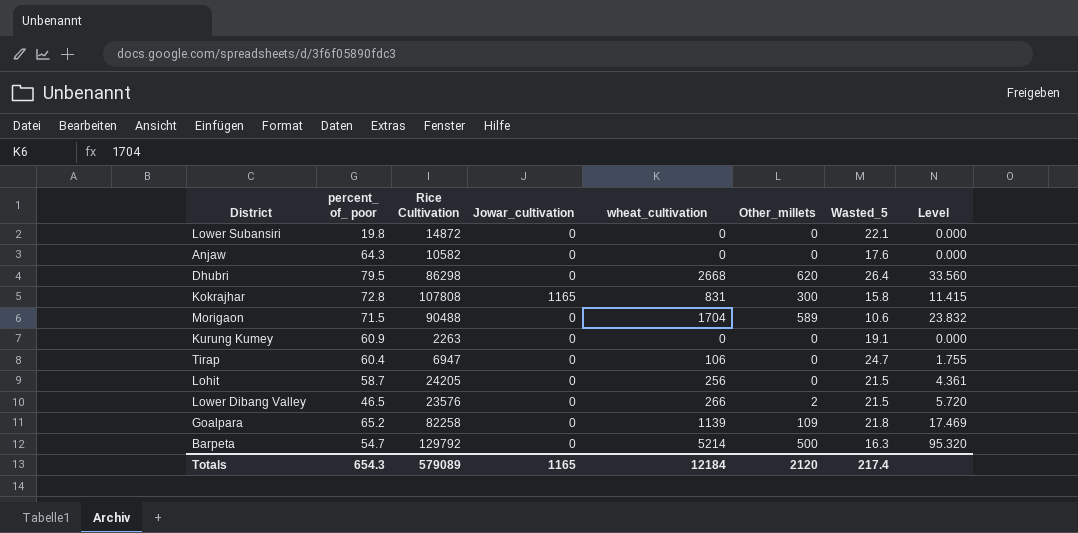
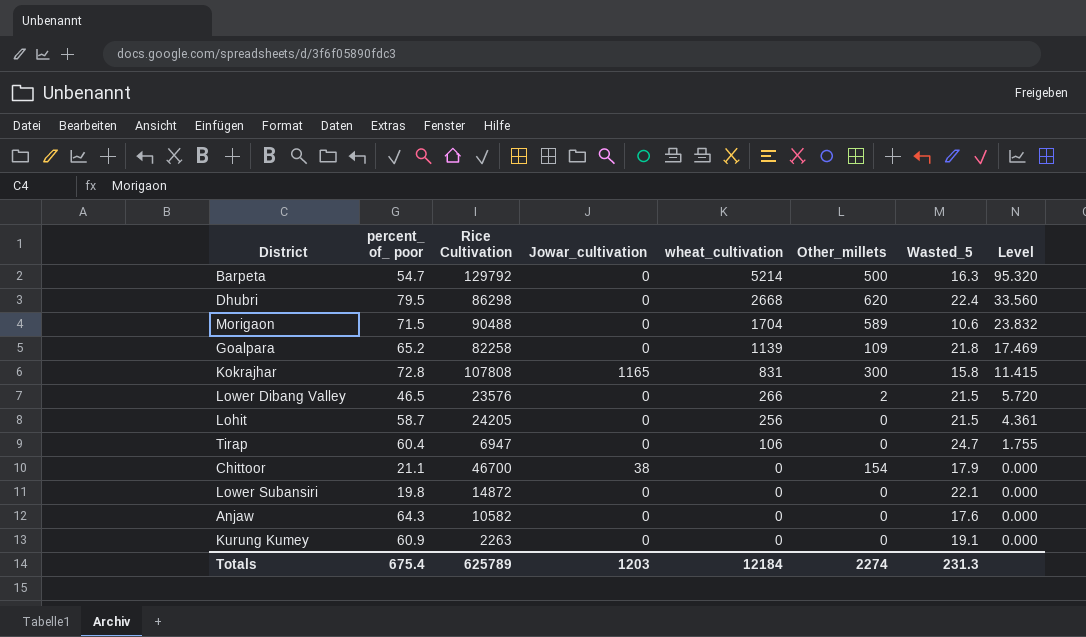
row order: none -> wheat_cultivation descending
Dhubri | Wasted_5: 26.4 -> 22.4
row Chittoor: none -> 21.1 | 46700 | 38 | 0 | 154 | 17.9 | 0.000
Totals | percent_ of_ poor: 654.3 -> 675.4
Totals | Rice Cultivation: 579089 -> 625789
Totals | Jowar_cultivation: 1165 -> 1203
Totals | Other_millets: 2120 -> 2274
Totals | Wasted_5: 217.4 -> 231.3

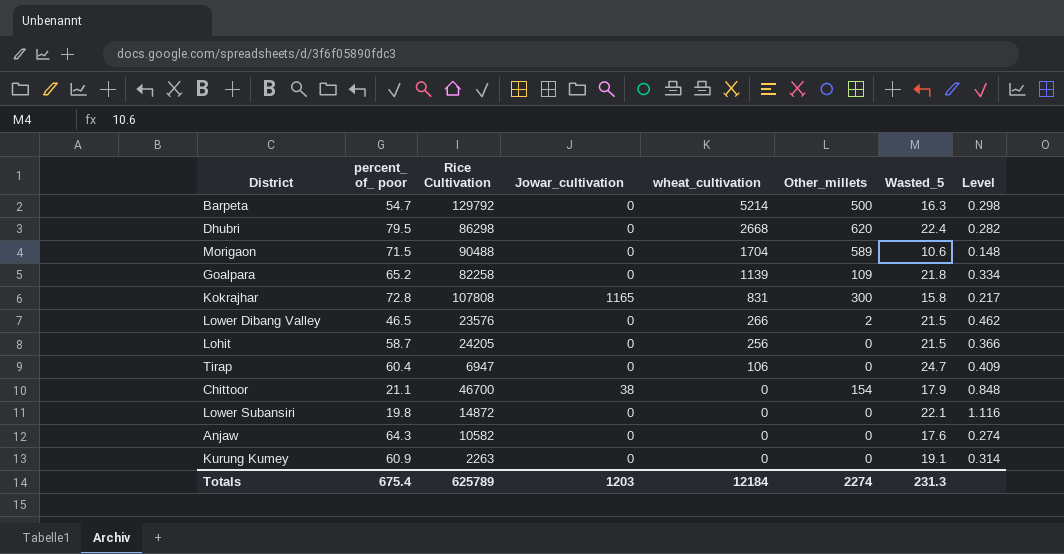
column Level | formula: [wheat_cultivation] / [percent_ of_ poor] -> [Wasted_5] / [percent_ of_ poor]

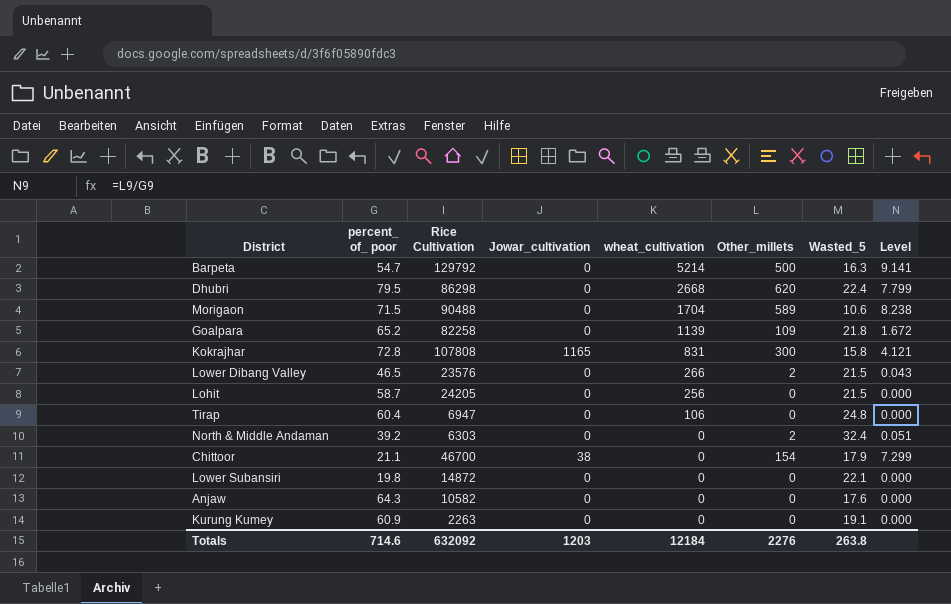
column Level | formula: [Wasted_5] / [percent_ of_ poor] -> [Other_millets] / [percent_ of_ poor]
Tirap | Wasted_5: 24.7 -> 24.8
row North & Middle Andaman: none -> 39.2 | 6303 | 0 | 0 | 2 | 32.4 | 0.051
Totals | percent_ of_ poor: 675.4 -> 714.6
Totals | Rice Cultivation: 625789 -> 632092
Totals | Other_millets: 2274 -> 2276
Totals | Wasted_5: 231.3 -> 263.8

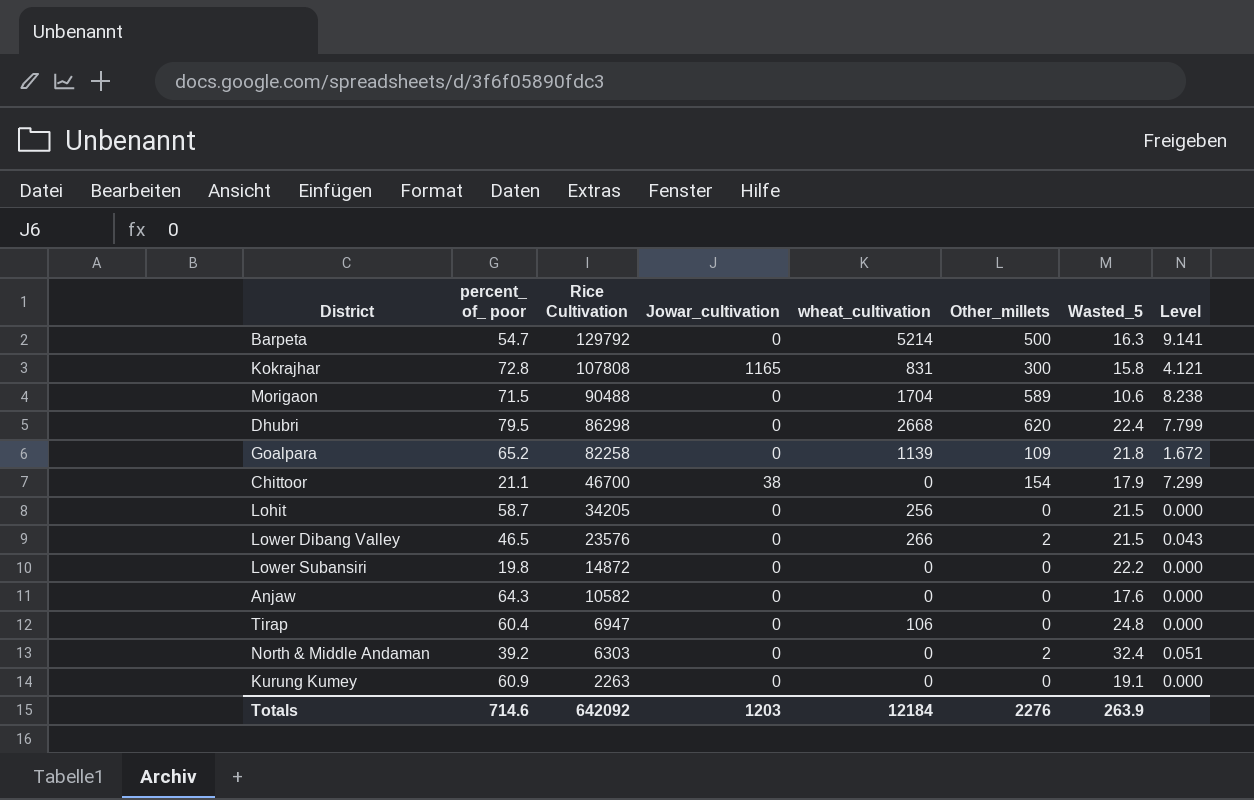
row order: wheat_cultivation descending -> Rice Cultivation descending
Lohit | Rice Cultivation: 24205 -> 34205
Lower Subansiri | Wasted_5: 22.1 -> 22.2
Totals | Rice Cultivation: 632092 -> 642092
Totals | Wasted_5: 263.8 -> 263.9

